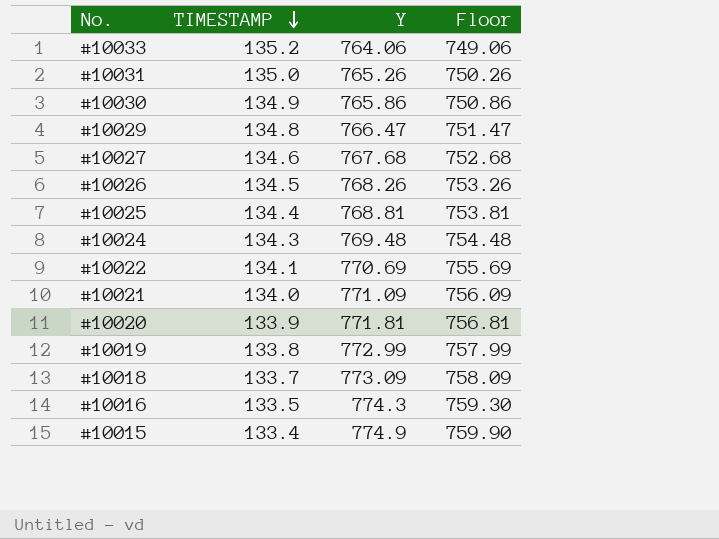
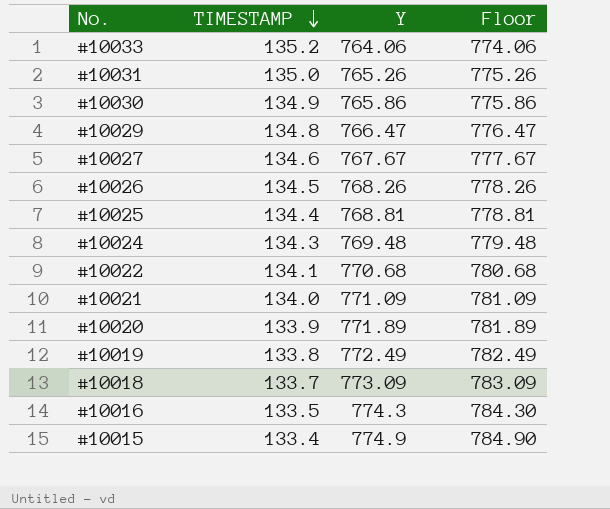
column Floor | formula: [Y] - 15 -> [Y] + 10
#10027 | Y: 767.68 -> 767.67
#10022 | Y: 770.69 -> 770.68
#10020 | Y: 771.81 -> 771.89
#10019 | Y: 772.99 -> 772.49

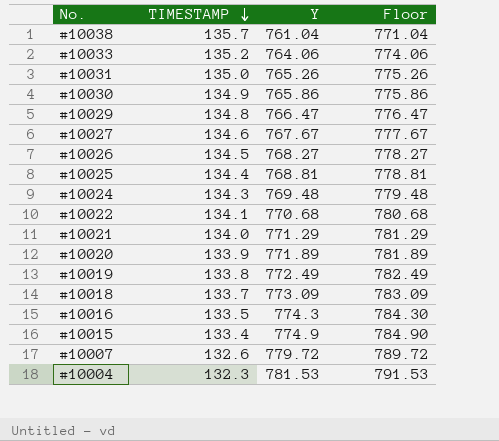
row #10038: none -> 135.7 | 761.04 | 771.04
#10026 | Y: 768.26 -> 768.27
#10026 | Floor: 778.26 -> 778.27
#10021 | Y: 771.09 -> 771.29
#10021 | Floor: 781.09 -> 781.29
row #10007: none -> 132.6 | 779.72 | 789.72
row #10004: none -> 132.3 | 781.53 | 791.53

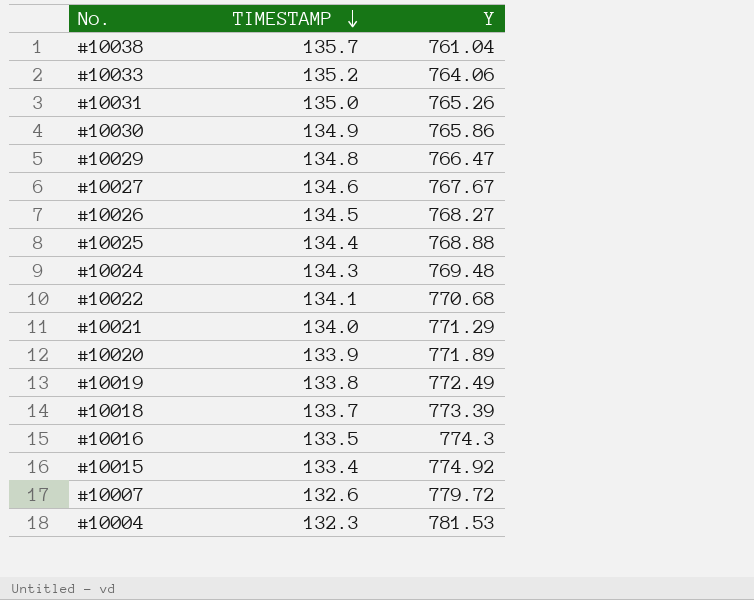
column Floor | formula: [Y] + 10 -> none
#10025 | Y: 768.81 -> 768.88
#10018 | Y: 773.09 -> 773.39
#10015 | Y: 774.9 -> 774.92

